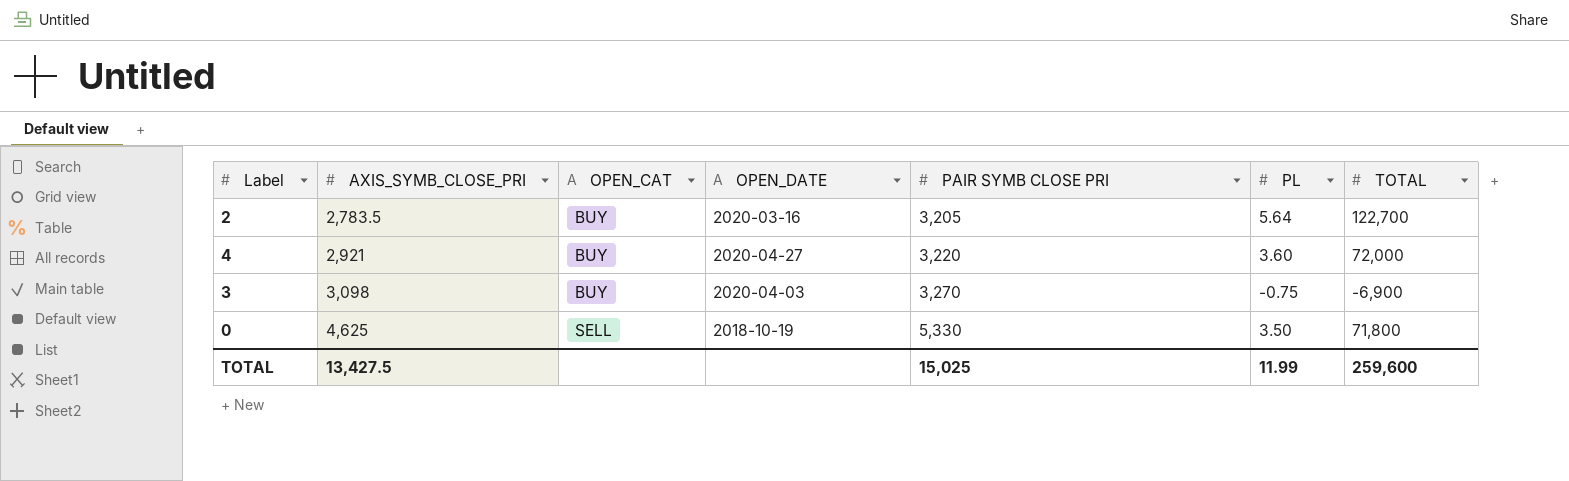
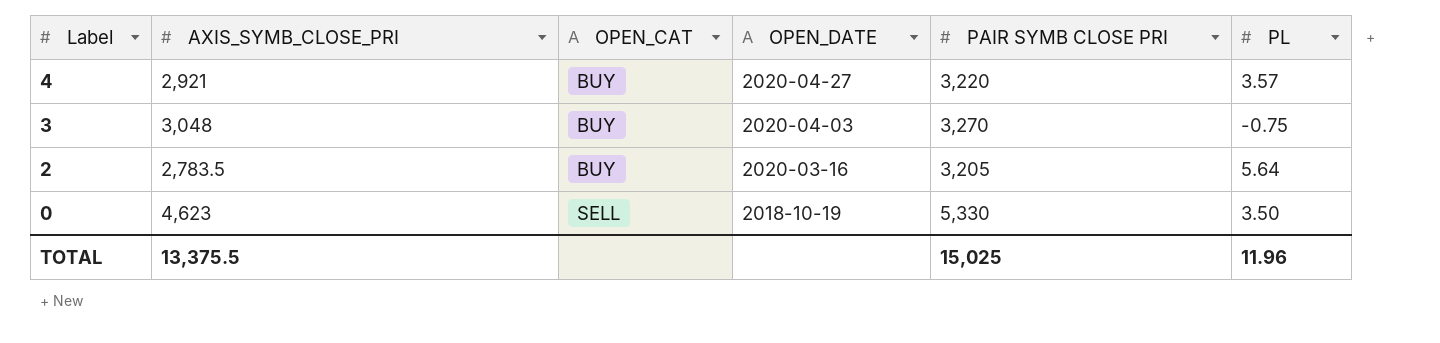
row order: AXIS_SYMB_CLOSE_PRI ascending -> Label descending
column TOTAL | position: 7 -> none
4 | PL: 3.60 -> 3.57
3 | AXIS_SYMB_CLOSE_PRI: 3,098 -> 3,048
0 | AXIS_SYMB_CLOSE_PRI: 4,625 -> 4,623
TOTAL | AXIS_SYMB_CLOSE_PRI: 13,427.5 -> 13,375.5
TOTAL | PL: 11.99 -> 11.96

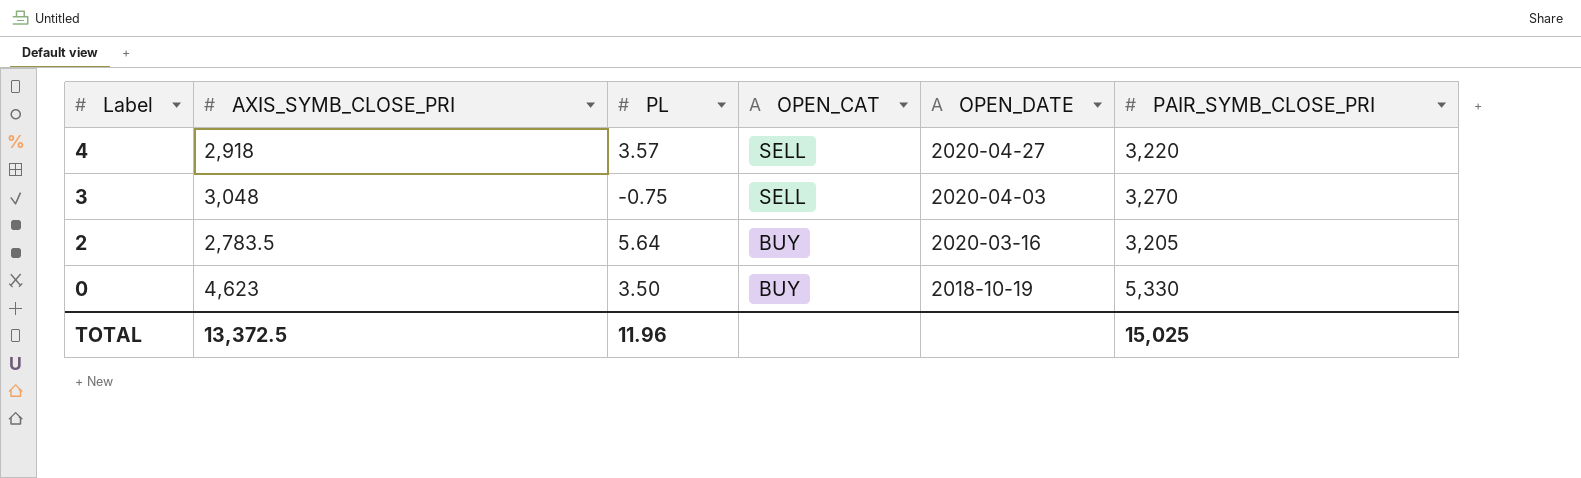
column PL | position: 6 -> 3
column name: PAIR SYMB CLOSE PRI -> PAIR_SYMB_CLOSE_PRI
4 | AXIS_SYMB_CLOSE_PRI: 2,921 -> 2,918
4 | OPEN_CAT: BUY -> SELL
3 | OPEN_CAT: BUY -> SELL
0 | OPEN_CAT: SELL -> BUY
TOTAL | AXIS_SYMB_CLOSE_PRI: 13,375.5 -> 13,372.5

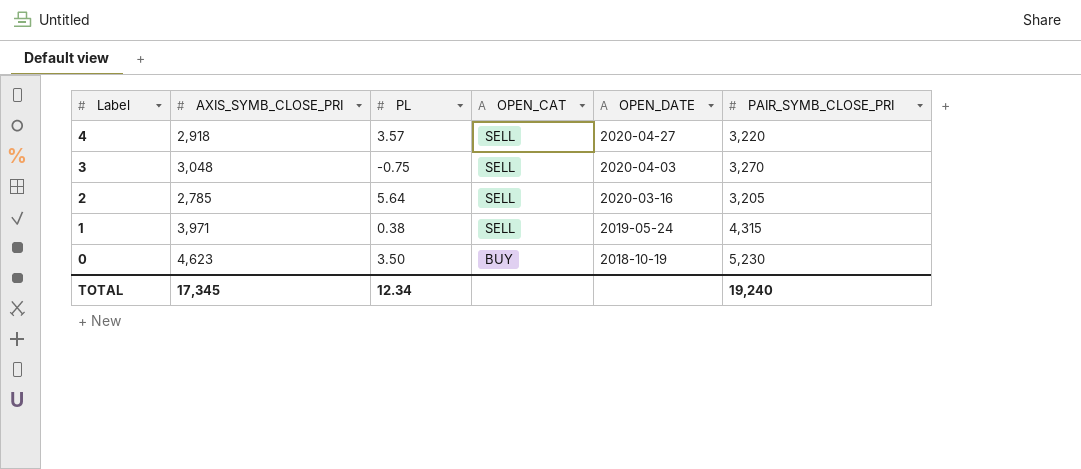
2 | AXIS_SYMB_CLOSE_PRI: 2,783.5 -> 2,785
2 | OPEN_CAT: BUY -> SELL
row 1: none -> 3,971 | 0.38 | SELL | 2019-05-24 | 4,315
0 | PAIR_SYMB_CLOSE_PRI: 5,330 -> 5,230
TOTAL | AXIS_SYMB_CLOSE_PRI: 13,372.5 -> 17,345
TOTAL | PL: 11.96 -> 12.34
TOTAL | PAIR_SYMB_CLOSE_PRI: 15,025 -> 19,240

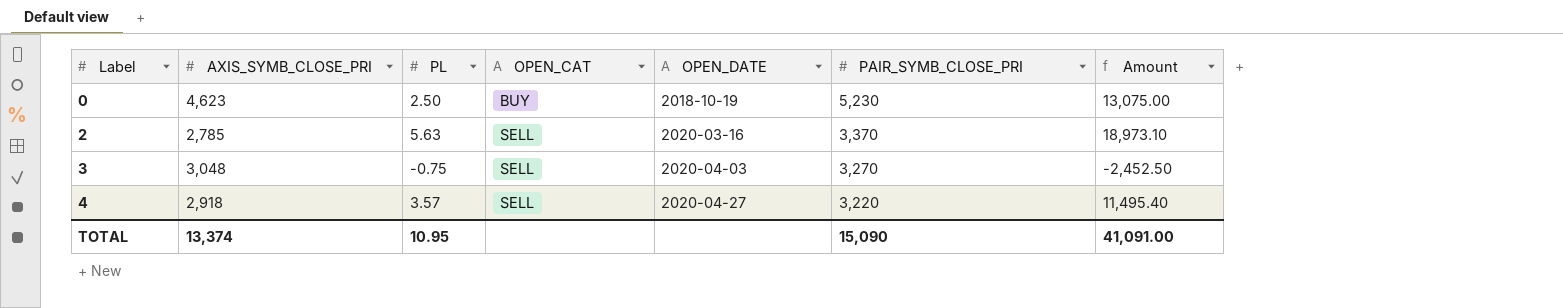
row order: Label descending -> Label ascending
column Amount | formula: none -> [PL] * [PAIR_SYMB_CLOSE_PRI]
row 1: 3,971 | 0.38 | SELL | 2019-05-24 | 4,315 -> none
0 | PL: 3.50 -> 2.50
2 | PL: 5.64 -> 5.63
2 | PAIR_SYMB_CLOSE_PRI: 3,205 -> 3,370
TOTAL | AXIS_SYMB_CLOSE_PRI: 17,345 -> 13,374
TOTAL | PL: 12.34 -> 10.95
TOTAL | PAIR_SYMB_CLOSE_PRI: 19,240 -> 15,090

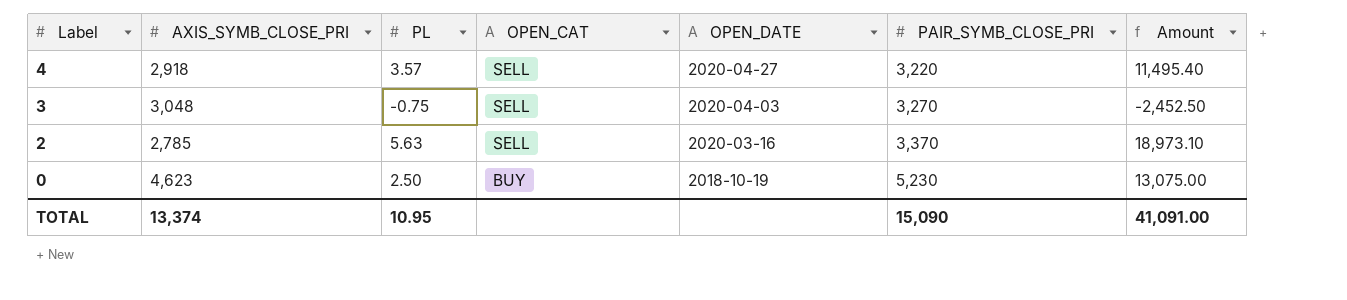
row order: Label ascending -> Label descending

